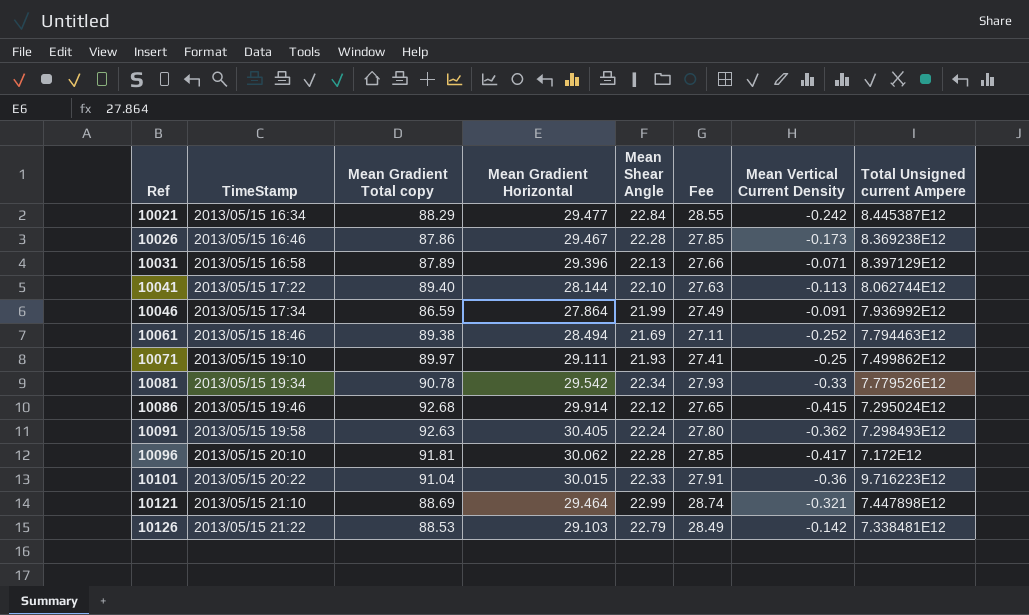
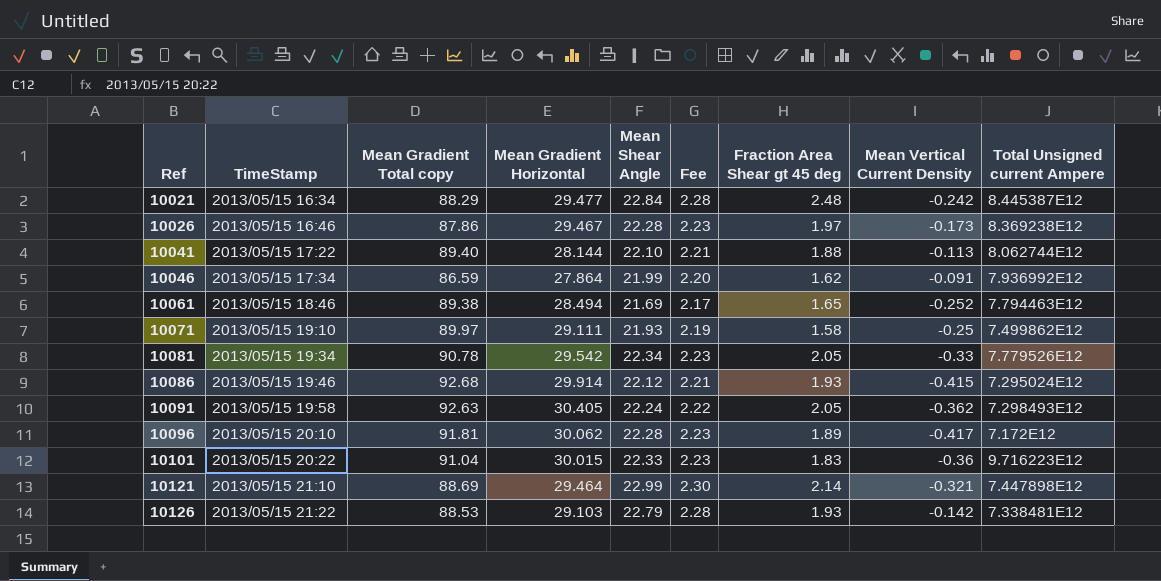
column Fee | formula: [Mean Shear Angle] * 1.25 -> [Mean Shear Angle] * 0.1
column Fraction Area Shear gt 45 deg | position: none -> 7
row 10031: 2013/05/15 16:58 | 87.89 | 29.396 | 22.13 | 27.66 | -0.071 | 8.397129E12 -> none

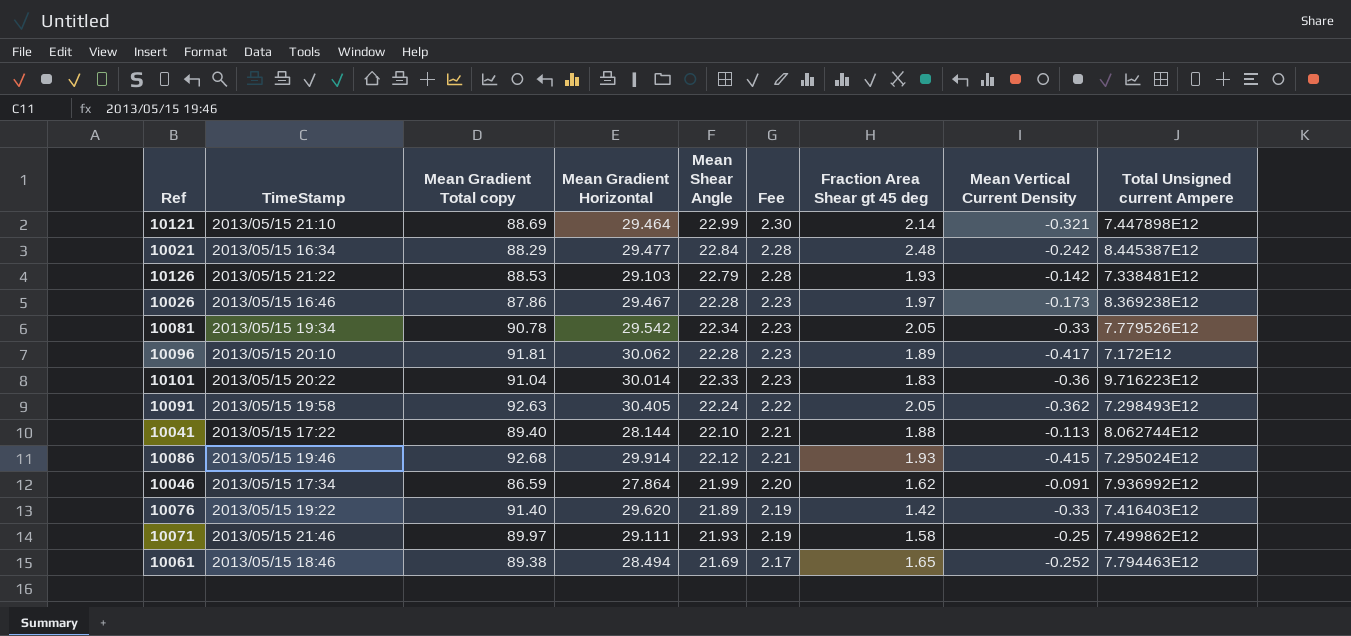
row order: Ref ascending -> Fee descending
10101 | Mean Gradient Horizontal: 30.015 -> 30.014
row 10076: none -> 2013/05/15 19:22 | 91.40 | 29.620 | 21.89 | 2.19 | 1.42 | -0.33 | 7.416403E12
10071 | TimeStamp: 2013/05/15 19:10 -> 2013/05/15 21:46

